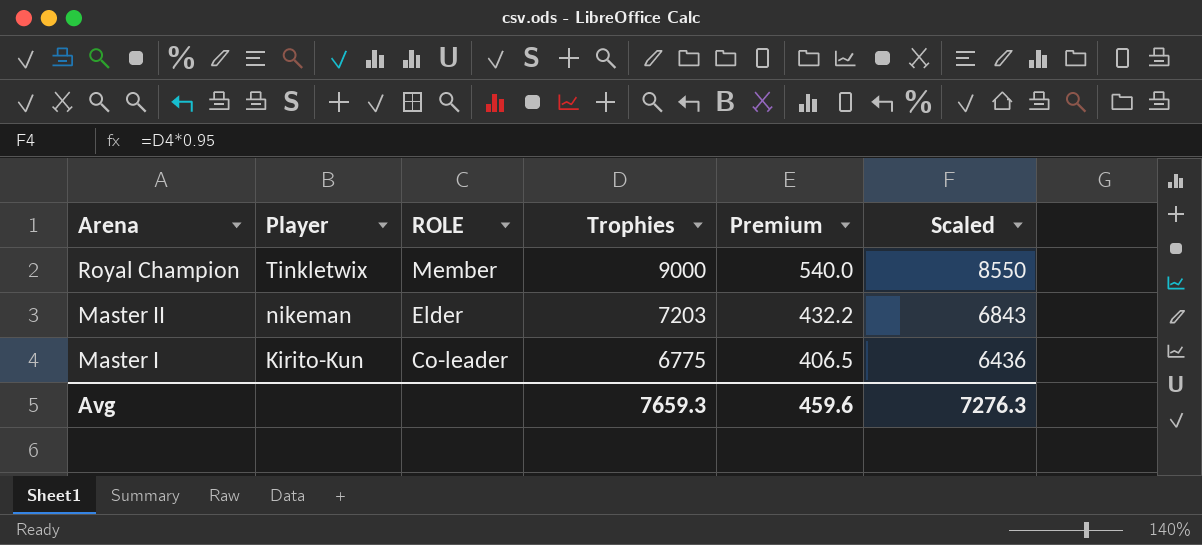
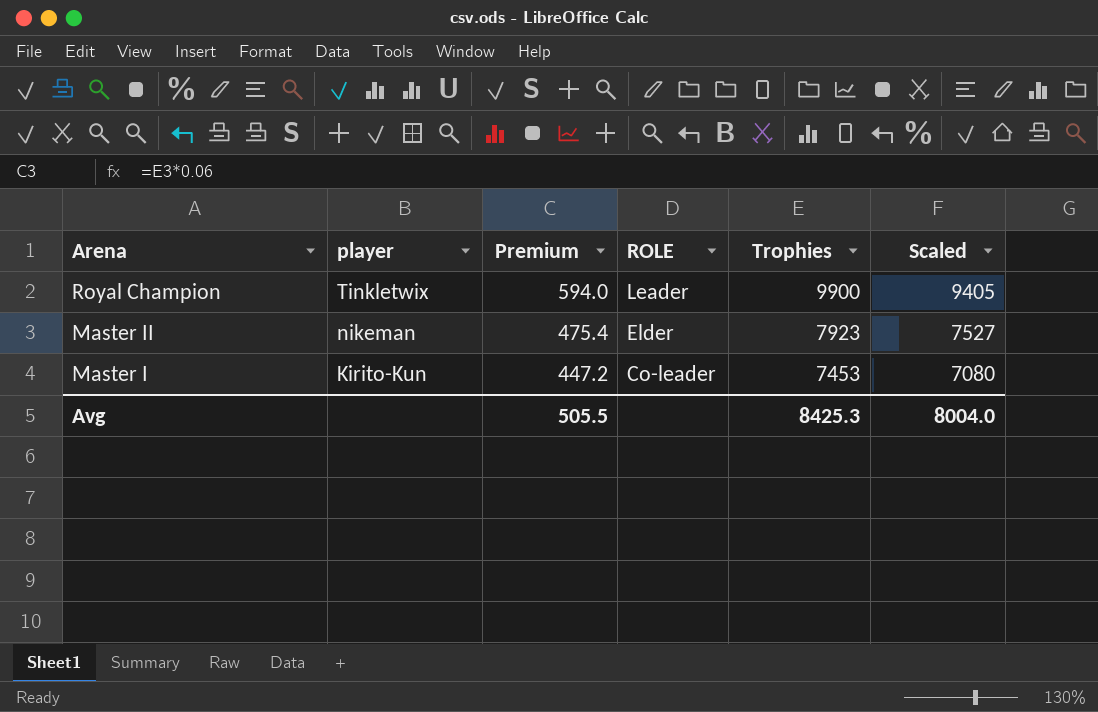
column name: Player -> player
column Premium | position: 5 -> 3
Royal Champion | Premium: 540.0 -> 594.0
Royal Champion | ROLE: Member -> Leader
Royal Champion | Trophies: 9000 -> 9900
Royal Champion | Scaled: 8550 -> 9405
Master II | Premium: 432.2 -> 475.4
Master II | Trophies: 7203 -> 7923
Master II | Scaled: 6843 -> 7527
Master I | Premium: 406.5 -> 447.2
Master I | Trophies: 6775 -> 7453
Master I | Scaled: 6436 -> 7080
Avg | Premium: 459.6 -> 505.5
Avg | Trophies: 7659.3 -> 8425.3
Avg | Scaled: 7276.3 -> 8004.0

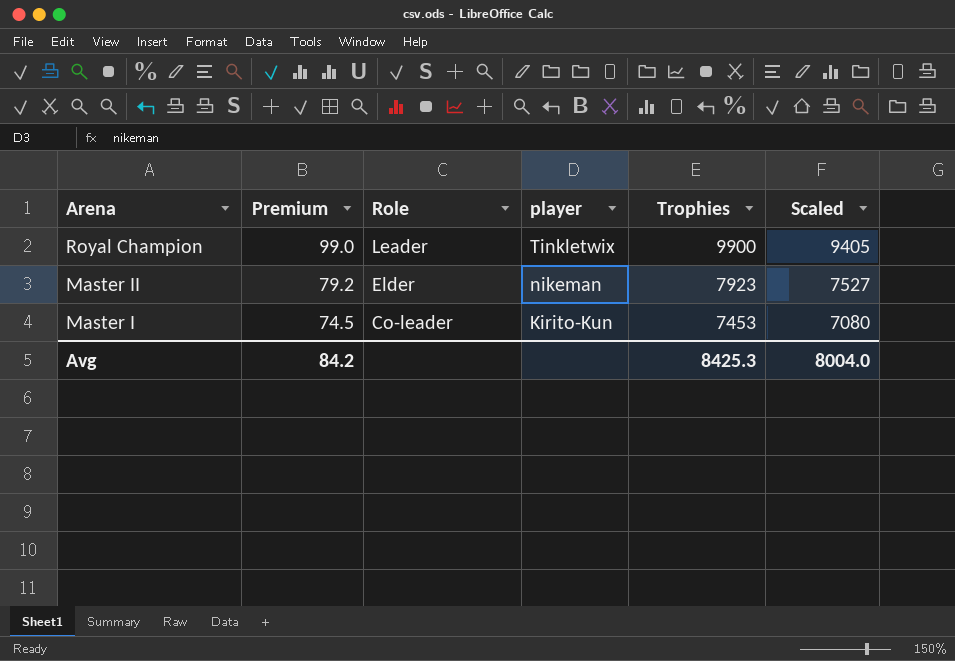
column Premium | formula: [Trophies] * 0.06 -> [Trophies] * 0.01
column name: ROLE -> Role
column player | position: 2 -> 4
Avg | Premium: 505.5 -> 84.2

